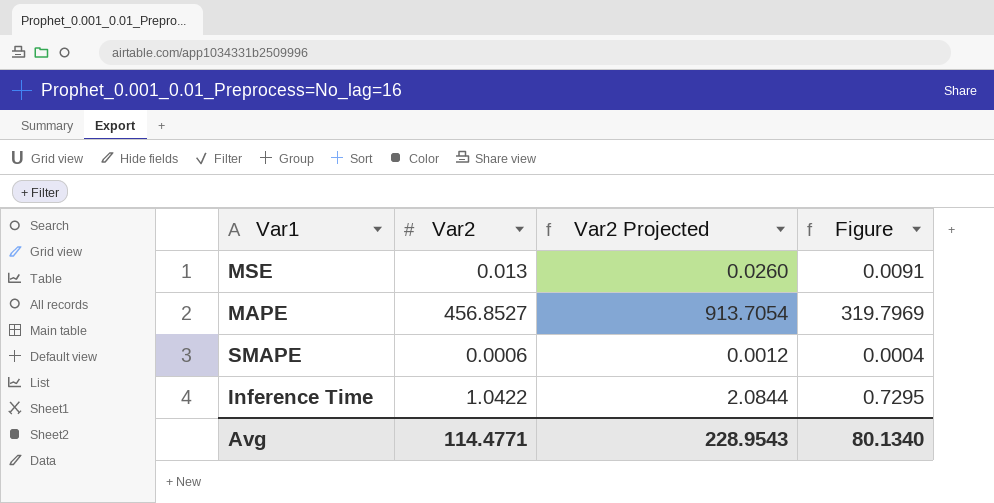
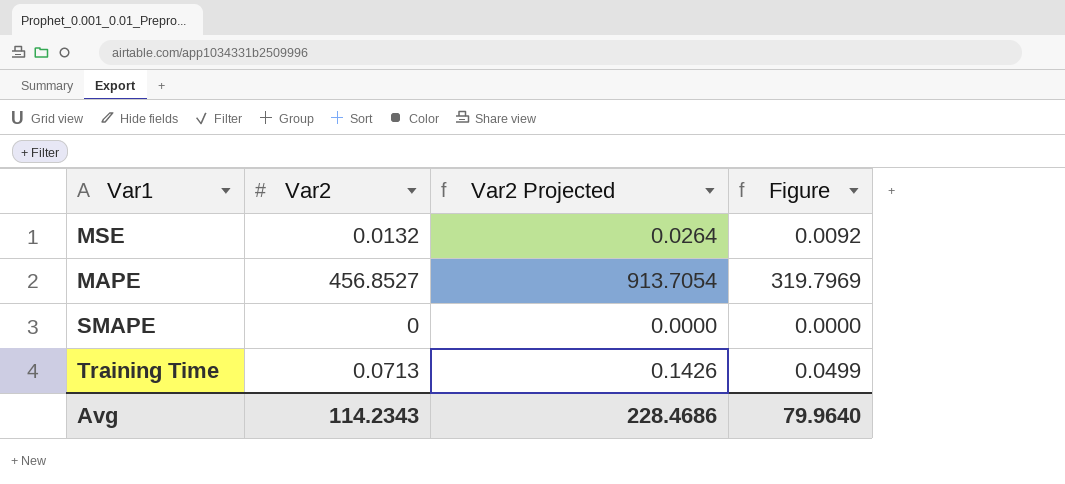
row Inference Time: 1.0422 | 2.0844 | 0.7295 -> none
MSE | Var2: 0.013 -> 0.0132
MSE | Var2 Projected: 0.0260 -> 0.0264
MSE | Figure: 0.0091 -> 0.0092
SMAPE | Var2: 0.0006 -> 0
SMAPE | Var2 Projected: 0.0012 -> 0.0000
SMAPE | Figure: 0.0004 -> 0.0000
row Training Time: none -> 0.0713 | 0.1426 | 0.0499
Avg | Var2: 114.4771 -> 114.2343
Avg | Var2 Projected: 228.9543 -> 228.4686
Avg | Figure: 80.1340 -> 79.9640

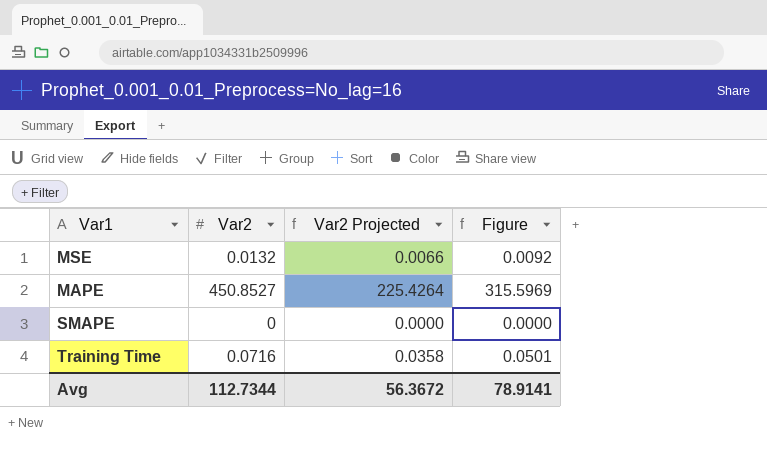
column Var2 Projected | formula: [Var2] * 2 -> [Var2] * 0.5
MAPE | Var2: 456.8527 -> 450.8527
MAPE | Figure: 319.7969 -> 315.5969
Training Time | Var2: 0.0713 -> 0.0716
Training Time | Figure: 0.0499 -> 0.0501
Avg | Var2: 114.2343 -> 112.7344
Avg | Var2 Projected: 228.4686 -> 56.3672
Avg | Figure: 79.9640 -> 78.9141

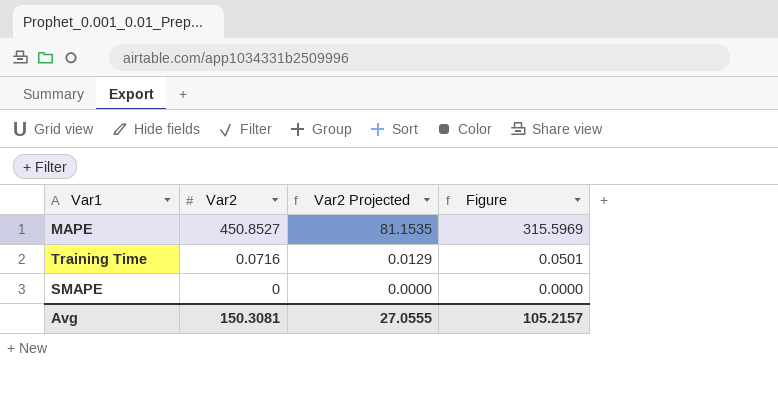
row order: none -> Var2 descending
column Var2 Projected | formula: [Var2] * 0.5 -> [Var2] * 0.18
row MSE: 0.0132 | 0.0066 | 0.0092 -> none
Avg | Var2: 112.7344 -> 150.3081
Avg | Var2 Projected: 56.3672 -> 27.0555
Avg | Figure: 78.9141 -> 105.2157

